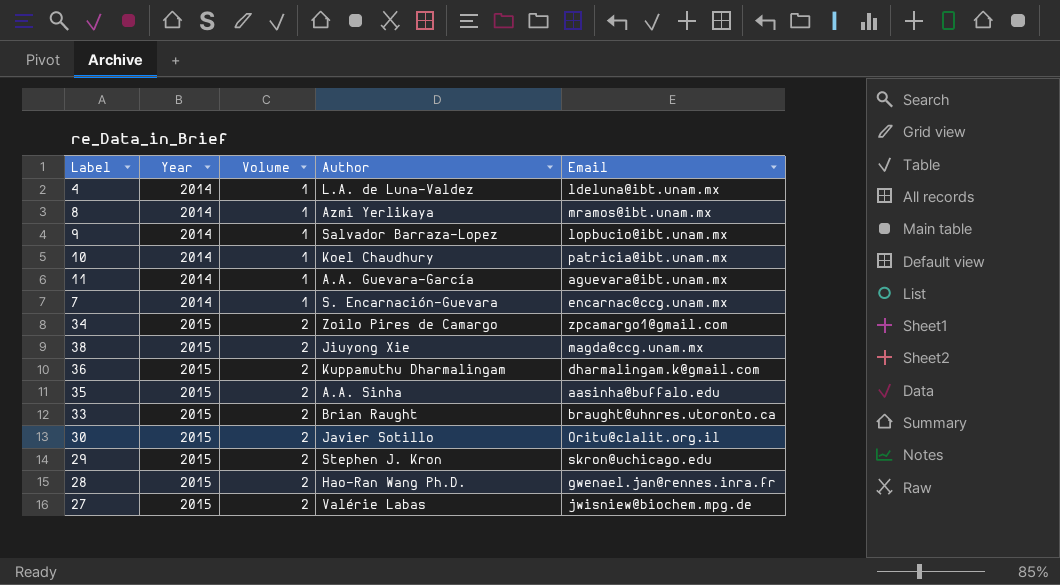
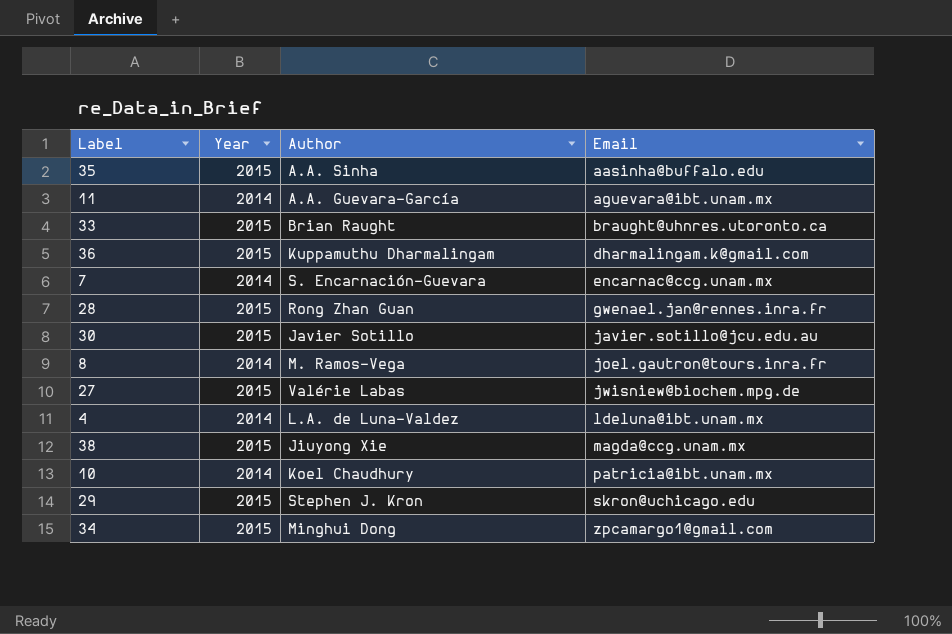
row order: Year ascending -> Email ascending
column Volume | position: 3 -> none
row 9: 2014 | 1 | Salvador Barraza-Lopez | lopbucio@ibt.unam.mx -> none
28 | Author: Hao-Ran Wang Ph.D. -> Rong Zhan Guan
30 | Email: Oritu@clalit.org.il -> javier.sotillo@jcu.edu.au
8 | Author: Azmi Yerlikaya -> M. Ramos-Vega
8 | Email: mramos@ibt.unam.mx -> joel.gautron@tours.inra.fr
34 | Author: Zoilo Pires de Camargo -> Minghui Dong

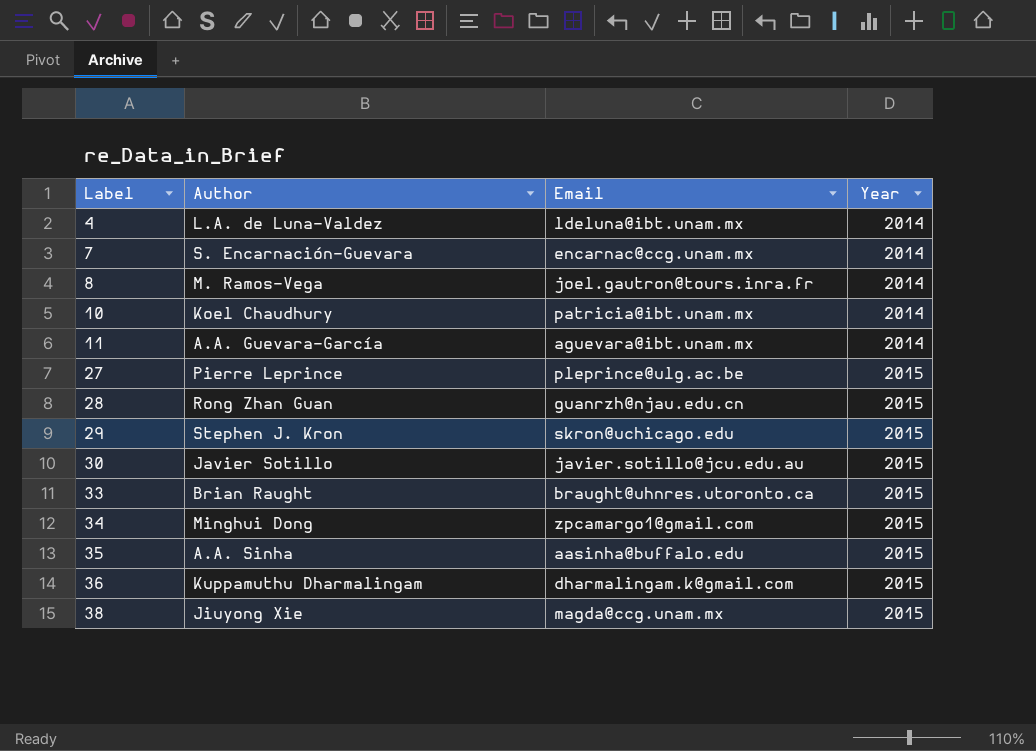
row order: Email ascending -> Label ascending
column Year | position: 2 -> 4
27 | Author: Valérie Labas -> Pierre Leprince
27 | Email: jwisniew@biochem.mpg.de -> pleprince@ulg.ac.be
28 | Email: gwenael.jan@rennes.inra.fr -> guanrzh@njau.edu.cn

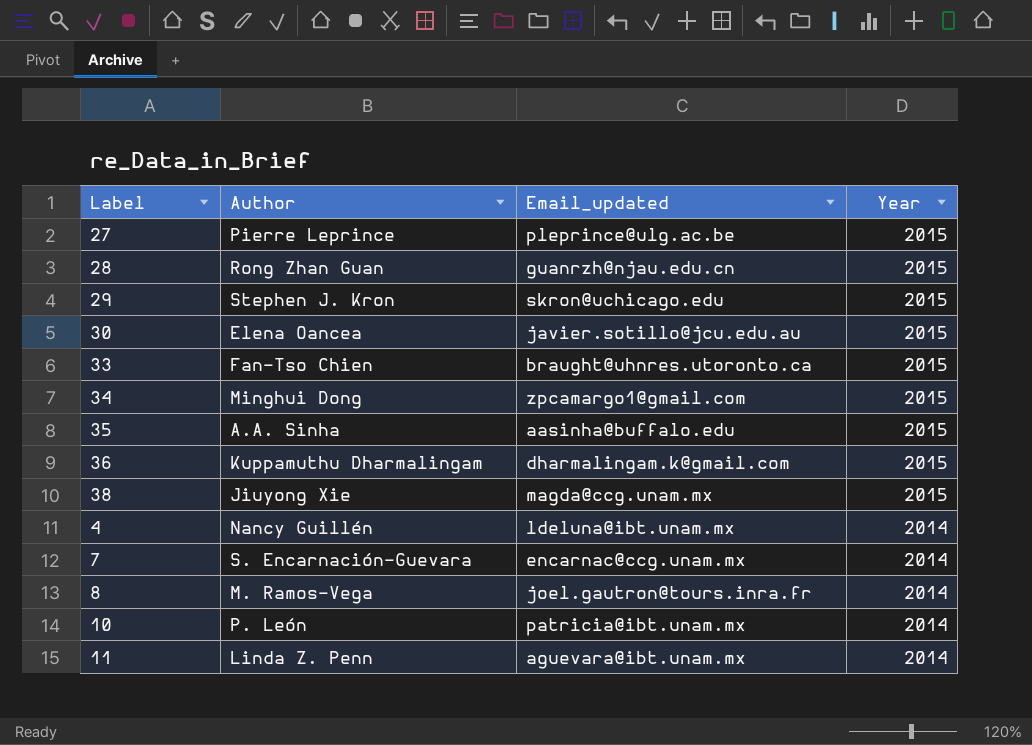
row order: Label ascending -> Year descending
column name: Email -> Email_updated
30 | Author: Javier Sotillo -> Elena Oancea
33 | Author: Brian Raught -> Fan-Tso Chien
4 | Author: L.A. de Luna-Valdez -> Nancy Guillén
10 | Author: Koel Chaudhury -> P. León
11 | Author: A.A. Guevara-García -> Linda Z. Penn

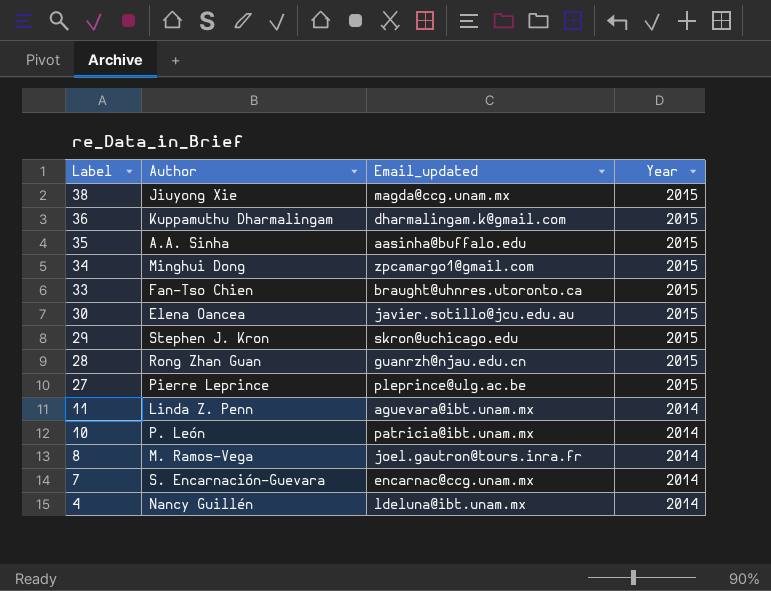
row order: Year descending -> Label descending

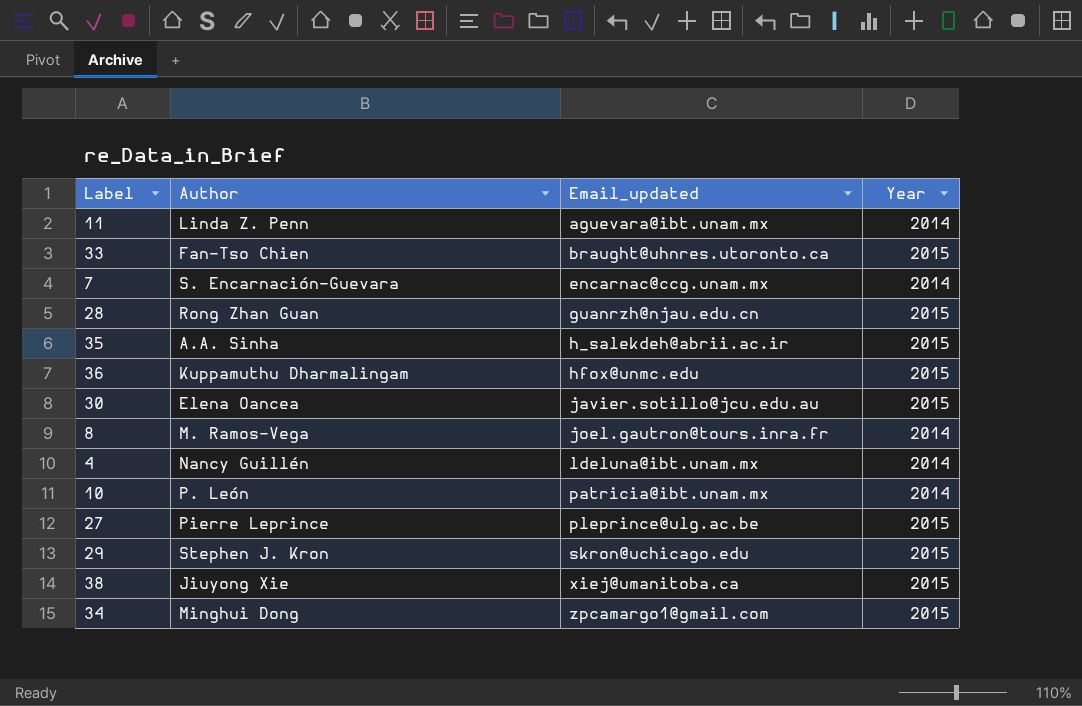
row order: Label descending -> Email_updated ascending
35 | Email_updated: aasinha@buffalo.edu -> h_salekdeh@abrii.ac.ir
36 | Email_updated: dharmalingam.k@gmail.com -> hfox@unmc.edu
38 | Email_updated: magda@ccg.unam.mx -> xiej@umanitoba.ca

